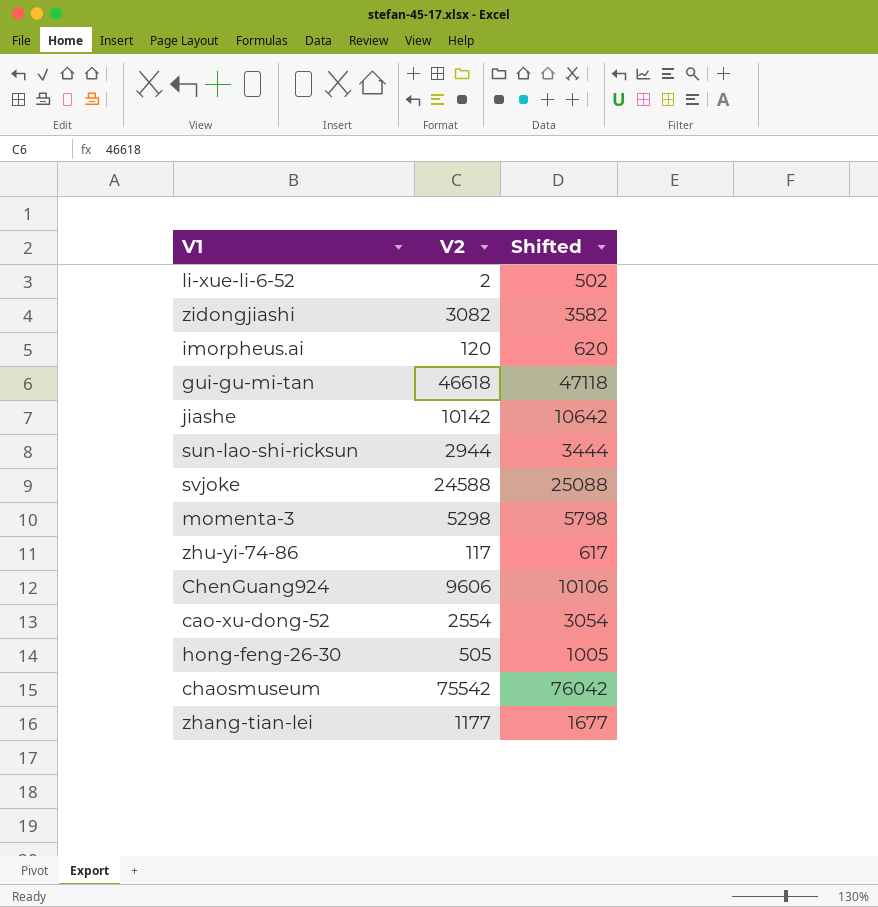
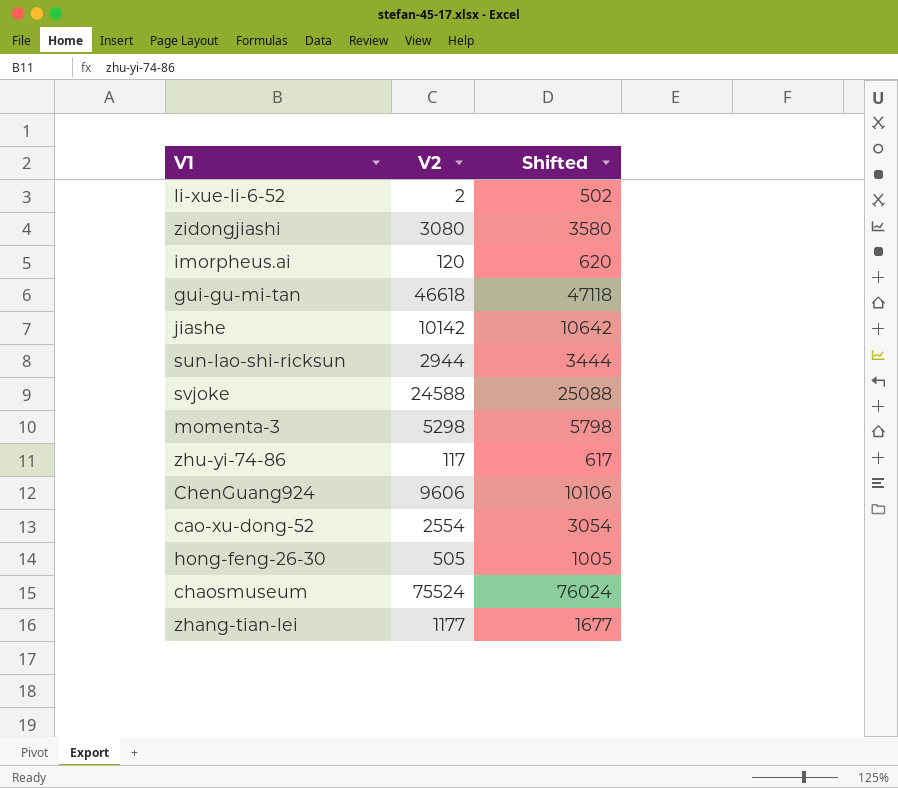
zidongjiashi | V2: 3082 -> 3080
zidongjiashi | Shifted: 3582 -> 3580
chaosmuseum | V2: 75542 -> 75524
chaosmuseum | Shifted: 76042 -> 76024

